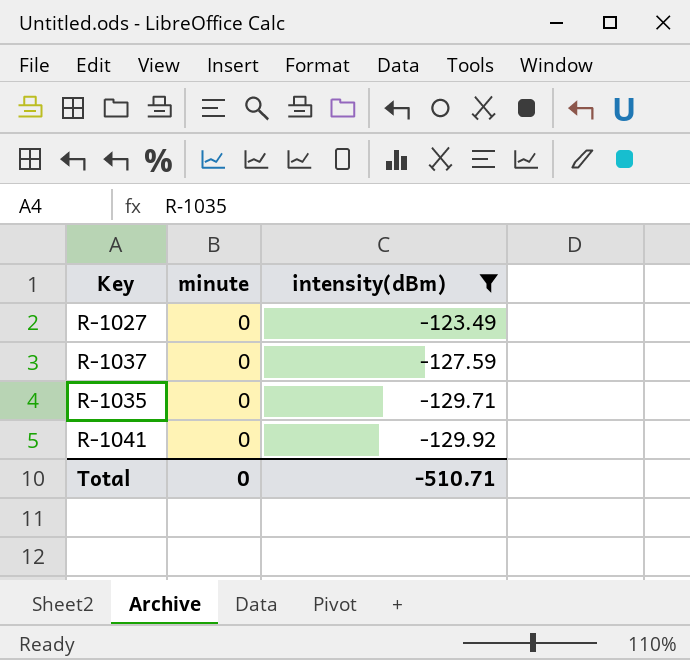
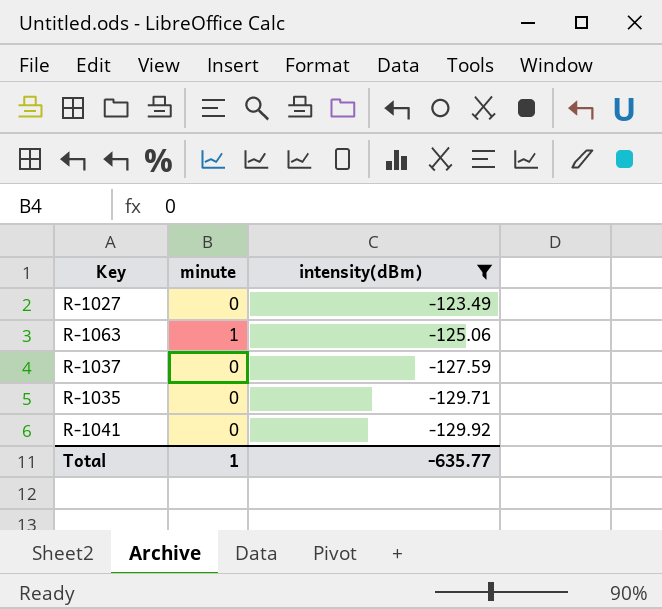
row R-1063: none -> 1 | -125.06
Total | minute: 0 -> 1
Total | intensity(dBm): -510.71 -> -635.77

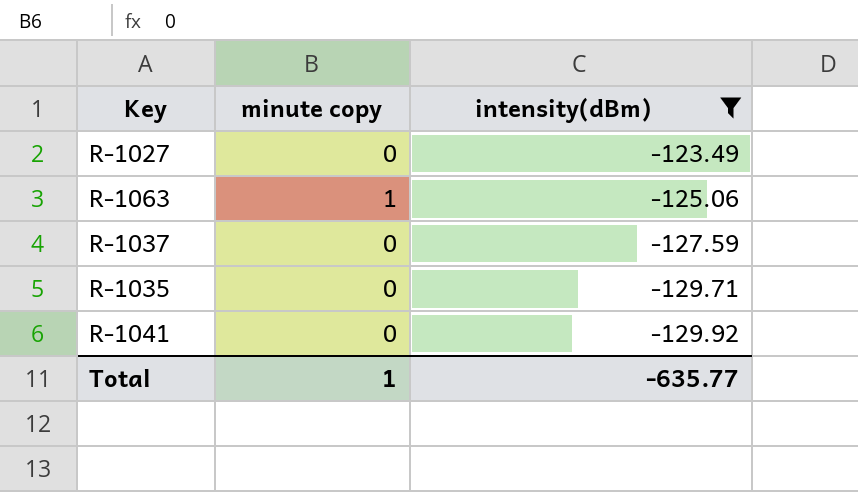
column name: minute -> minute copy

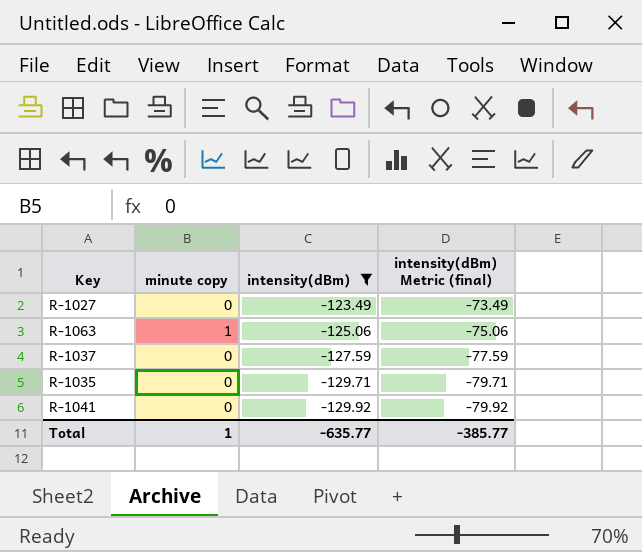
column intensity(dBm) Metric (final) | formula: none -> [intensity(dBm)] + 50

